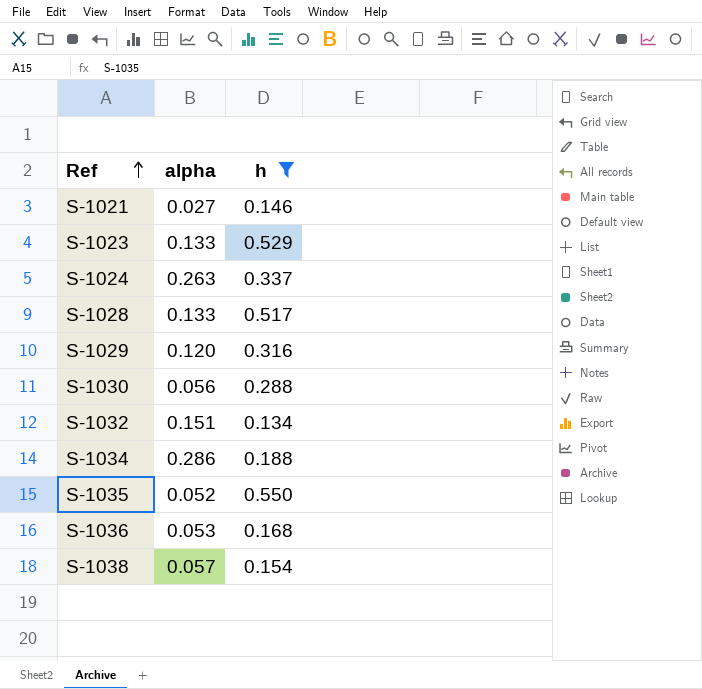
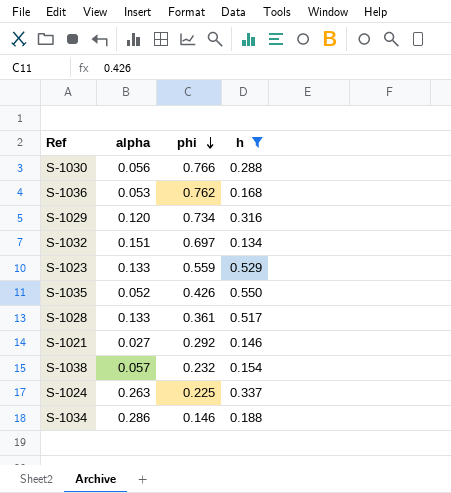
row order: Ref ascending -> phi descending
column phi | position: none -> 3

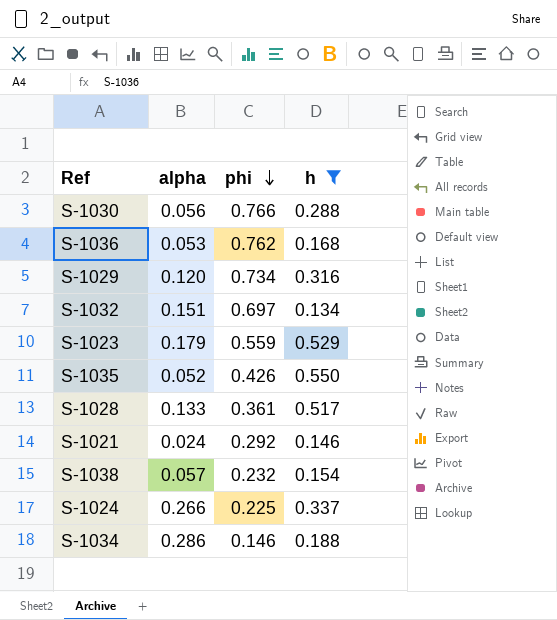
S-1023 | alpha: 0.133 -> 0.179
S-1021 | alpha: 0.027 -> 0.024
S-1024 | alpha: 0.263 -> 0.266

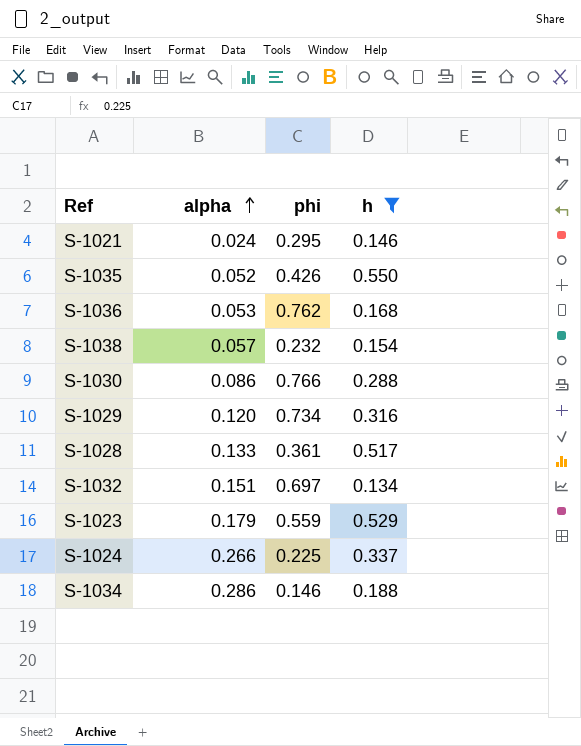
row order: phi descending -> alpha ascending
S-1021 | phi: 0.292 -> 0.295
S-1030 | alpha: 0.056 -> 0.086

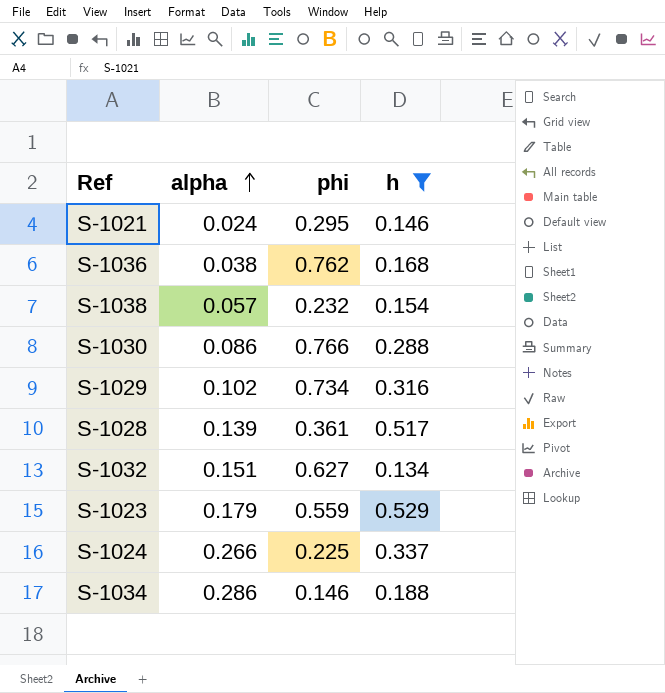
row S-1035: 0.052 | 0.426 | 0.550 -> none
S-1036 | alpha: 0.053 -> 0.038
S-1029 | alpha: 0.120 -> 0.102
S-1028 | alpha: 0.133 -> 0.139
S-1032 | phi: 0.697 -> 0.627

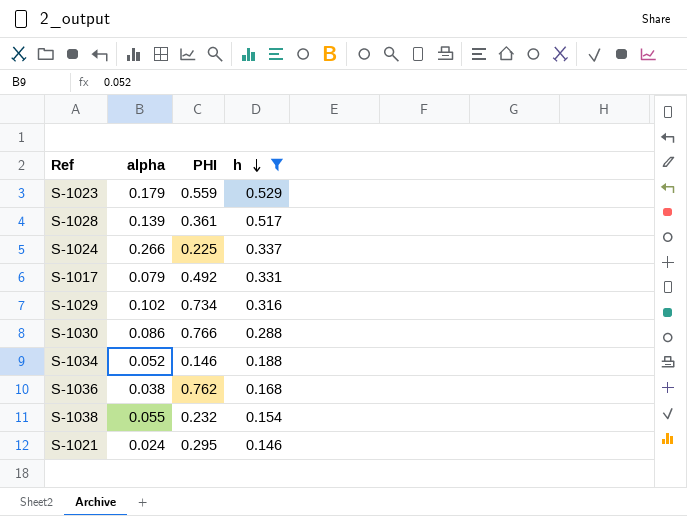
row order: alpha ascending -> h descending
column name: phi -> PHI
row S-1032: 0.151 | 0.627 | 0.134 -> none
row S-1017: none -> 0.079 | 0.492 | 0.331
S-1034 | alpha: 0.286 -> 0.052
S-1038 | alpha: 0.057 -> 0.055

